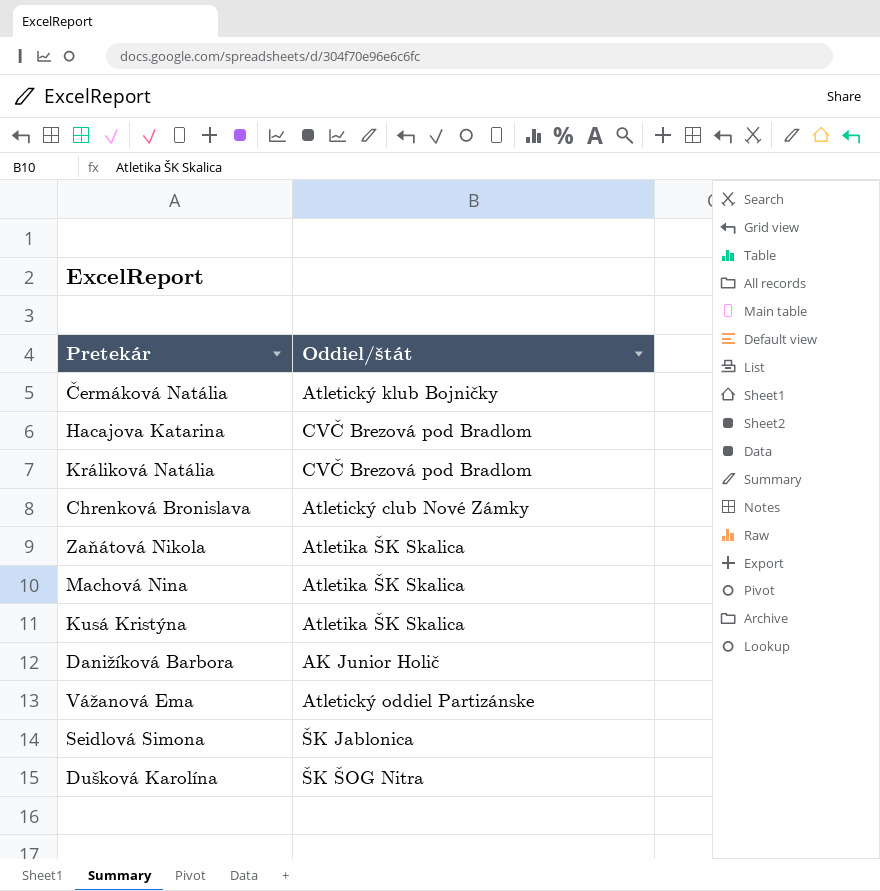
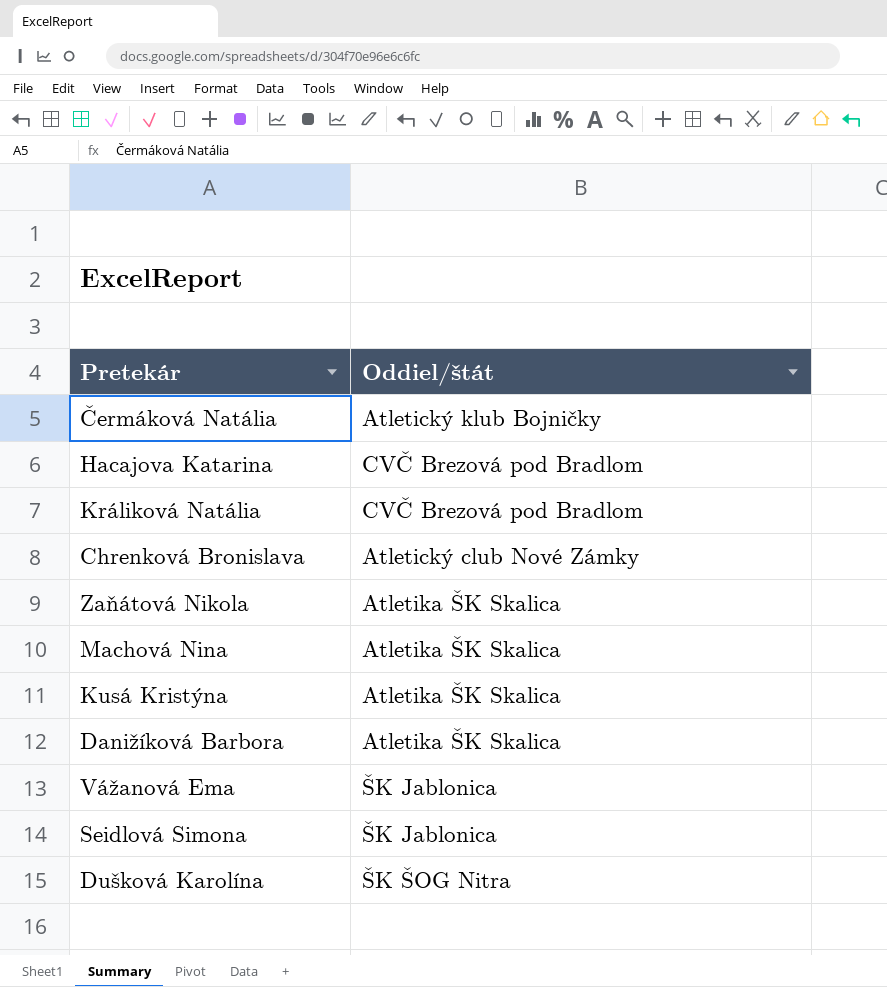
Danižíková Barbora | Oddiel/štát: AK Junior Holič -> Atletika ŠK Skalica
Vážanová Ema | Oddiel/štát: Atletický oddiel Partizánske -> ŠK Jablonica

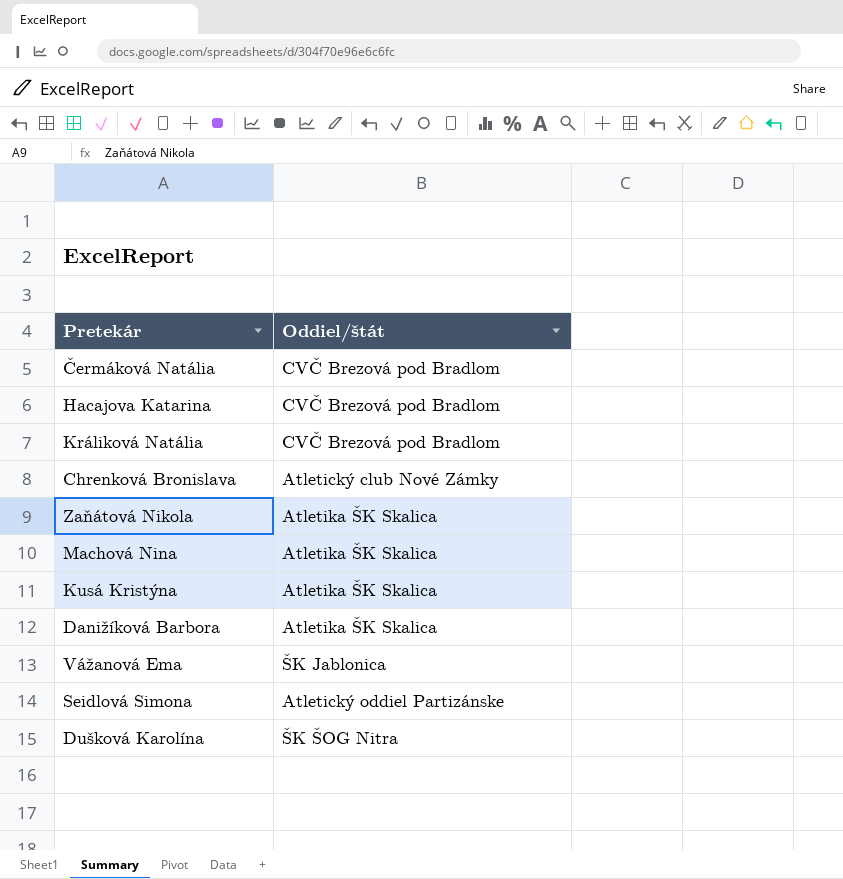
Čermáková Natália | Oddiel/štát: Atletický klub Bojničky -> CVČ Brezová pod Bradlom
Seidlová Simona | Oddiel/štát: ŠK Jablonica -> Atletický oddiel Partizánske

